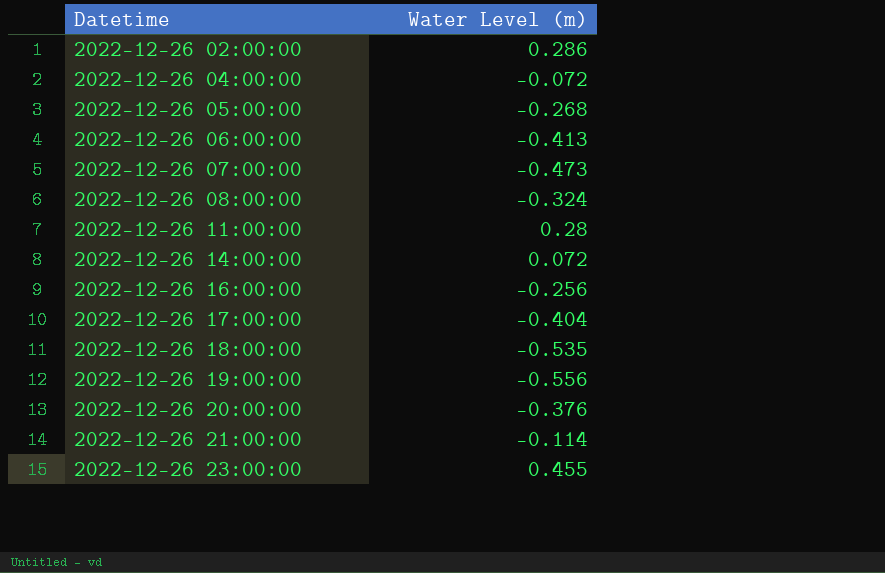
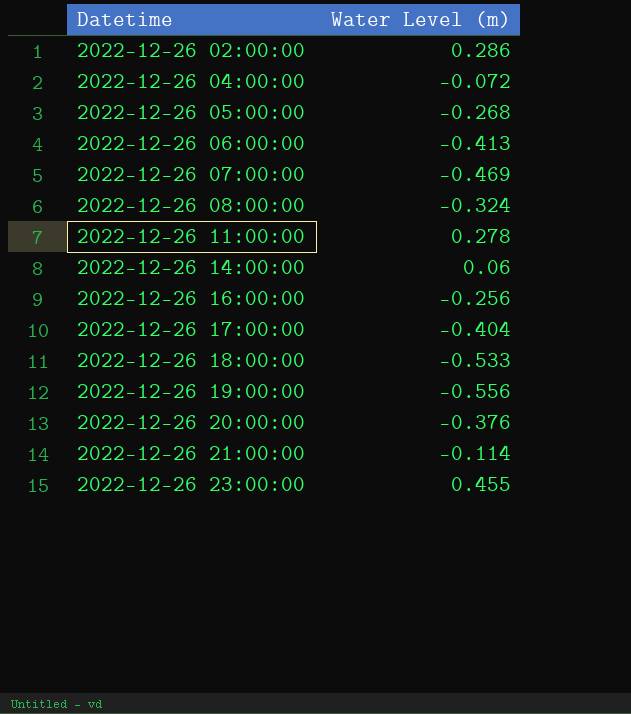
2022-12-26 07:00:00 | Water Level (m): -0.473 -> -0.469
2022-12-26 11:00:00 | Water Level (m): 0.28 -> 0.278
2022-12-26 14:00:00 | Water Level (m): 0.072 -> 0.06
2022-12-26 18:00:00 | Water Level (m): -0.535 -> -0.533

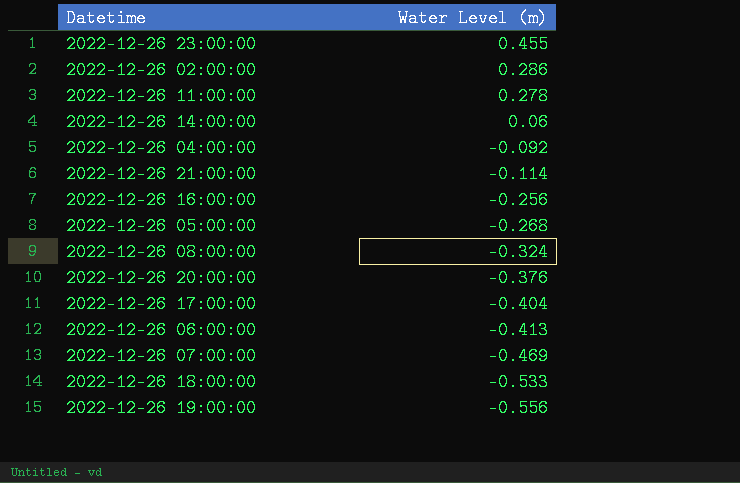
row order: Datetime ascending -> Water Level (m) descending
2022-12-26 04:00:00 | Water Level (m): -0.072 -> -0.092

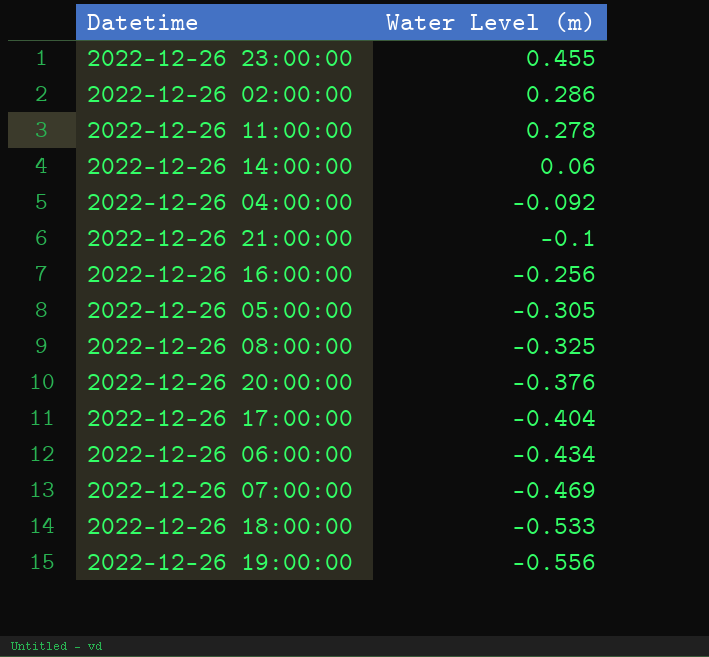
2022-12-26 21:00:00 | Water Level (m): -0.114 -> -0.1
2022-12-26 05:00:00 | Water Level (m): -0.268 -> -0.305
2022-12-26 08:00:00 | Water Level (m): -0.324 -> -0.325
2022-12-26 06:00:00 | Water Level (m): -0.413 -> -0.434

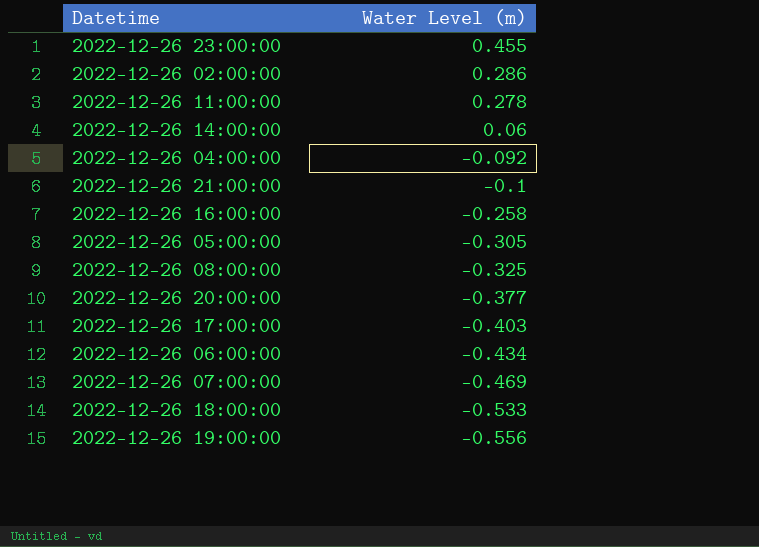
2022-12-26 16:00:00 | Water Level (m): -0.256 -> -0.258
2022-12-26 20:00:00 | Water Level (m): -0.376 -> -0.377
2022-12-26 17:00:00 | Water Level (m): -0.404 -> -0.403

